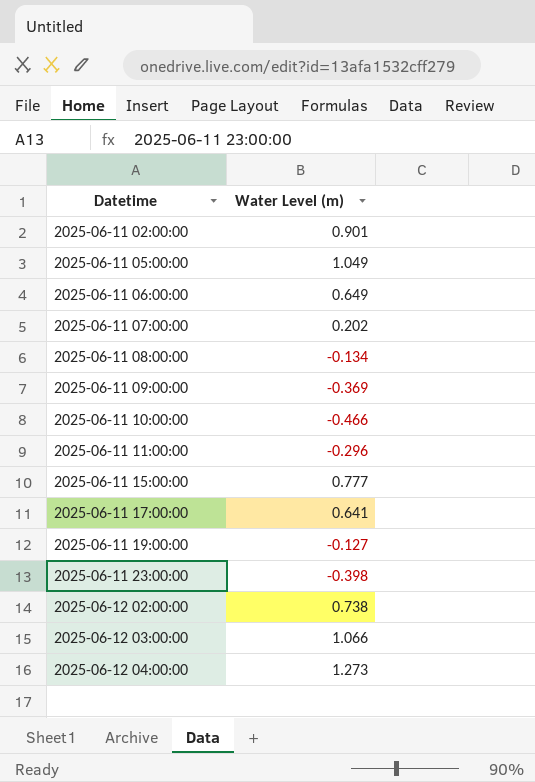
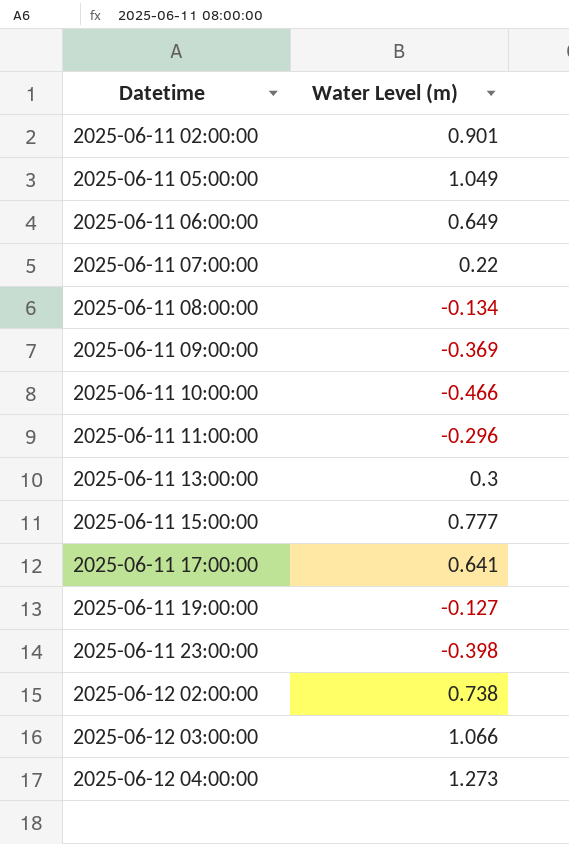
2025-06-11 07:00:00 | Water Level (m): 0.202 -> 0.22
row 2025-06-11 13:00:00: none -> 0.3

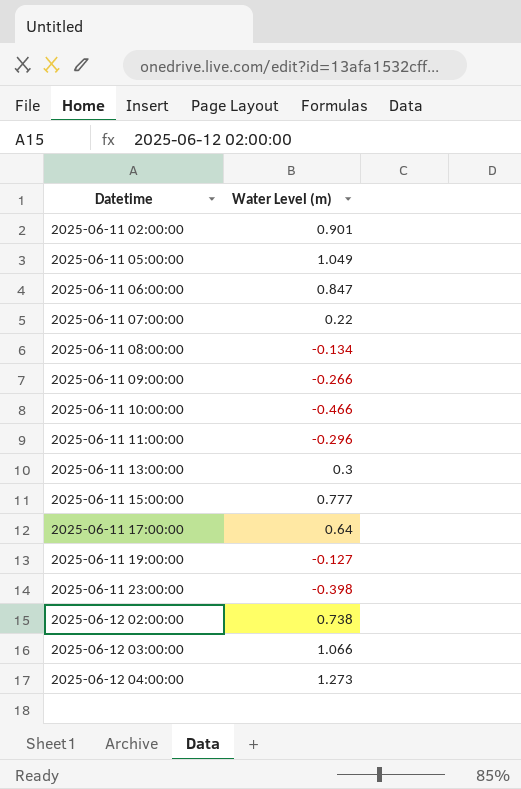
2025-06-11 06:00:00 | Water Level (m): 0.649 -> 0.847
2025-06-11 09:00:00 | Water Level (m): -0.369 -> -0.266
2025-06-11 17:00:00 | Water Level (m): 0.641 -> 0.64

